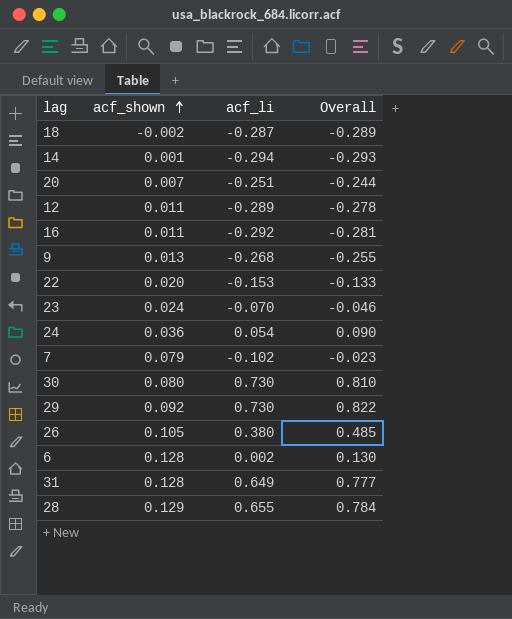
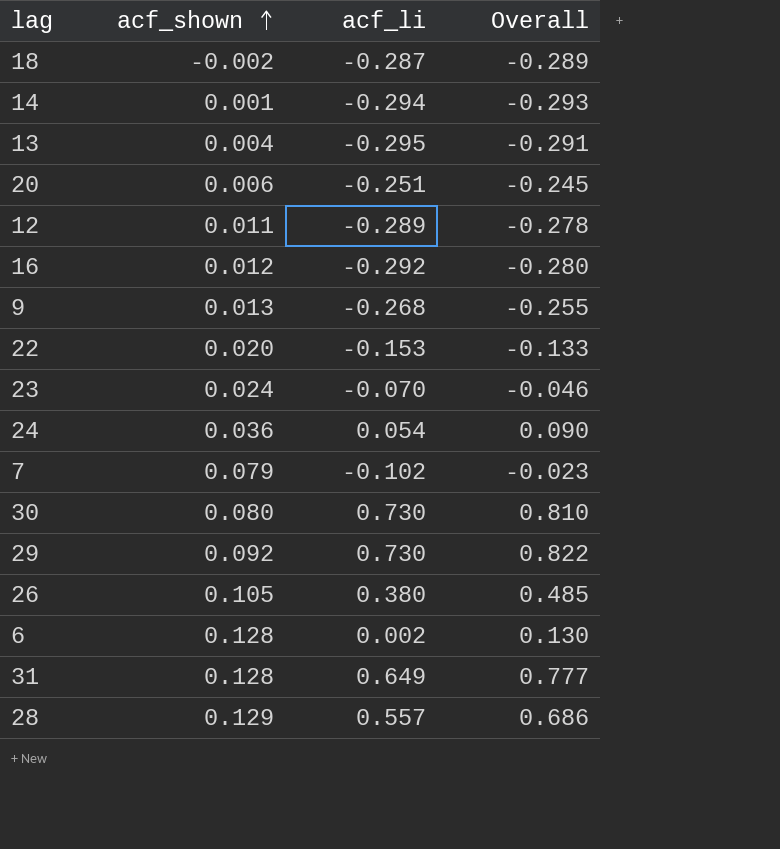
row 13: none -> 0.004 | -0.295 | -0.291
20 | acf_shown: 0.007 -> 0.006
20 | Overall: -0.244 -> -0.245
16 | acf_shown: 0.011 -> 0.012
16 | Overall: -0.281 -> -0.280
28 | acf_li: 0.655 -> 0.557
28 | Overall: 0.784 -> 0.686

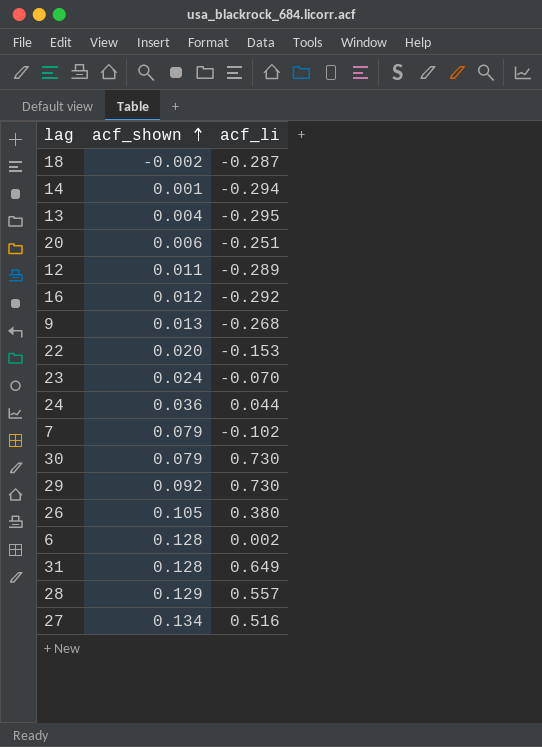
column Overall | formula: [acf_shown] + [acf_li] -> none
24 | acf_li: 0.054 -> 0.044
30 | acf_shown: 0.080 -> 0.079
row 27: none -> 0.134 | 0.516

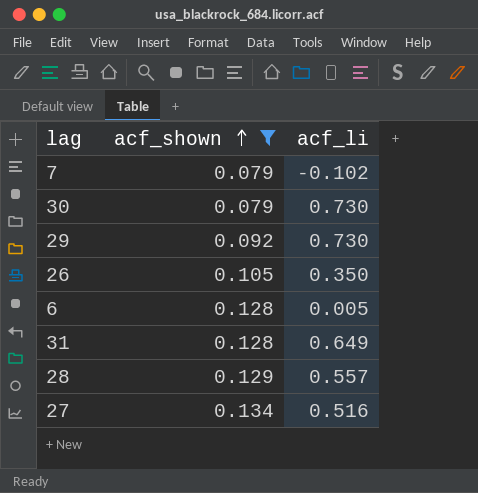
filter: none -> acf_shown >= 0.079
26 | acf_li: 0.380 -> 0.350
6 | acf_li: 0.002 -> 0.005

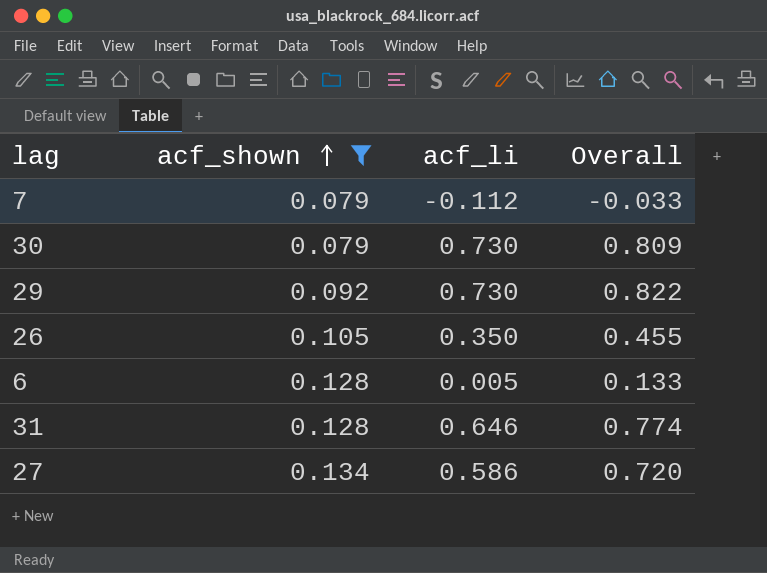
column Overall | formula: none -> [acf_shown] + [acf_li]
row 28: 0.129 | 0.557 -> none
7 | acf_li: -0.102 -> -0.112
31 | acf_li: 0.649 -> 0.646
27 | acf_li: 0.516 -> 0.586

